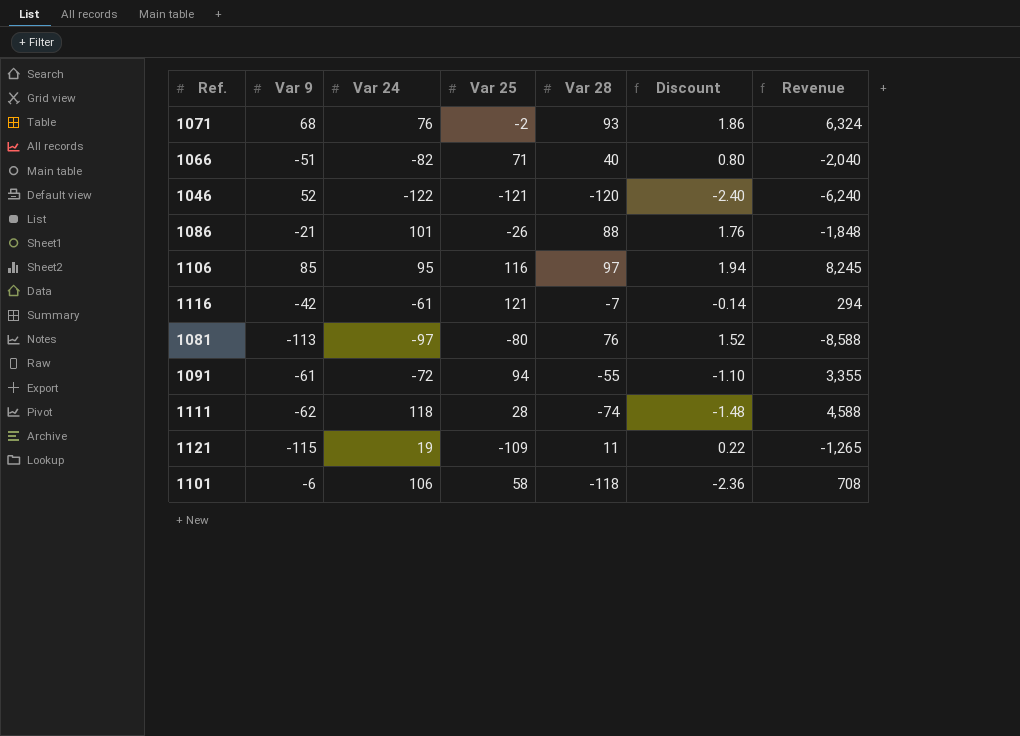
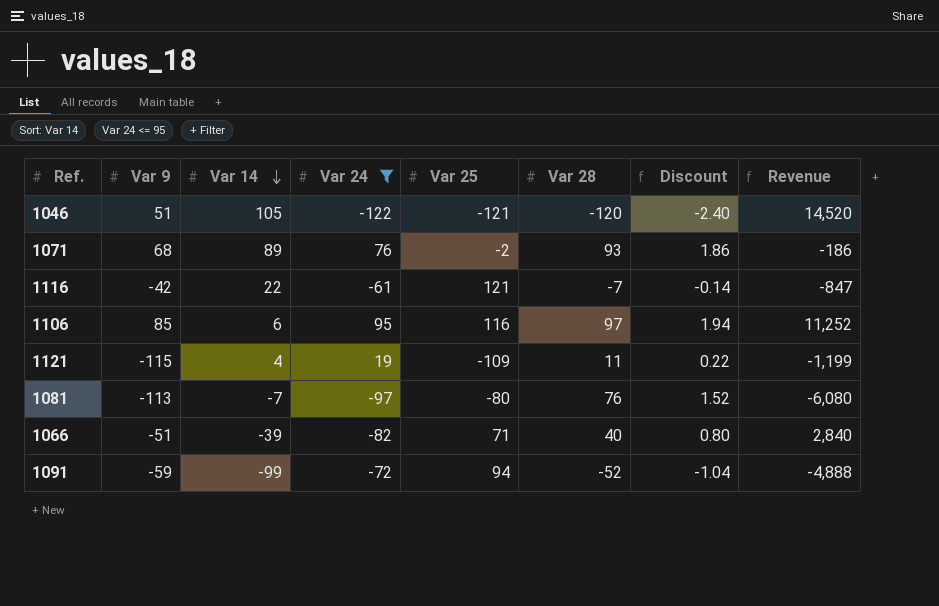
filter: none -> Var 24 <= 95
row order: none -> Var 14 descending
column Var 14 | position: none -> 3
column Revenue | formula: [Var 9] * [Var 28] -> [Var 25] * [Var 28]
1046 | Var 9: 52 -> 51
1091 | Var 9: -61 -> -59
1091 | Var 28: -55 -> -52
1091 | Discount: -1.10 -> -1.04

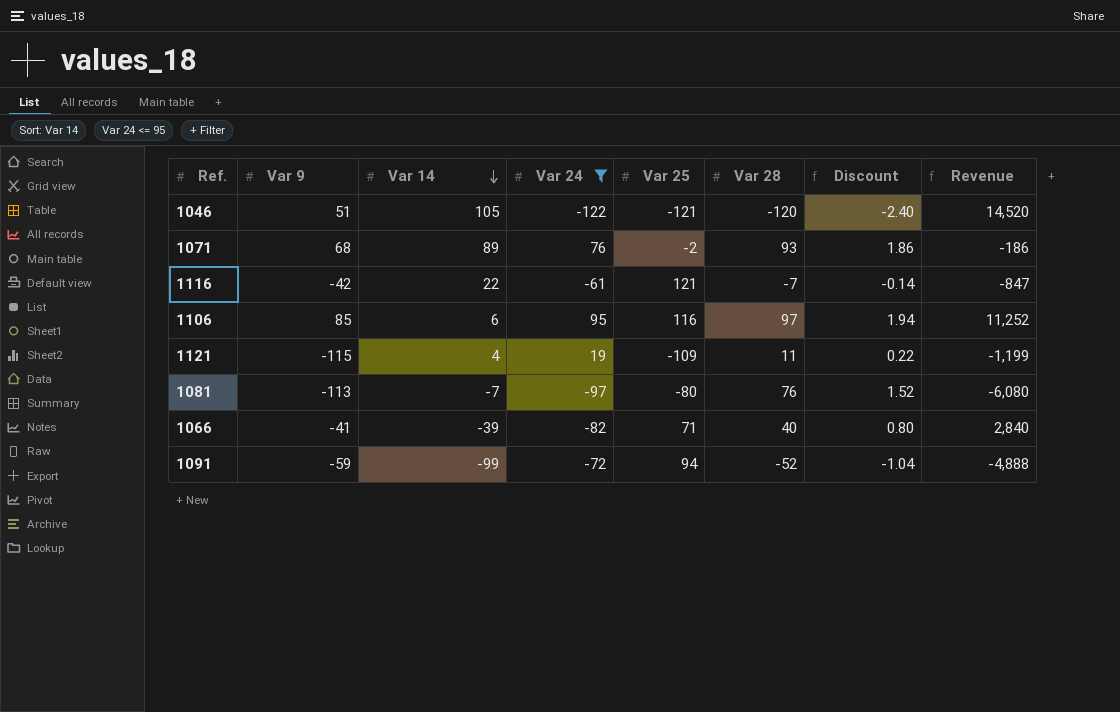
1066 | Var 9: -51 -> -41

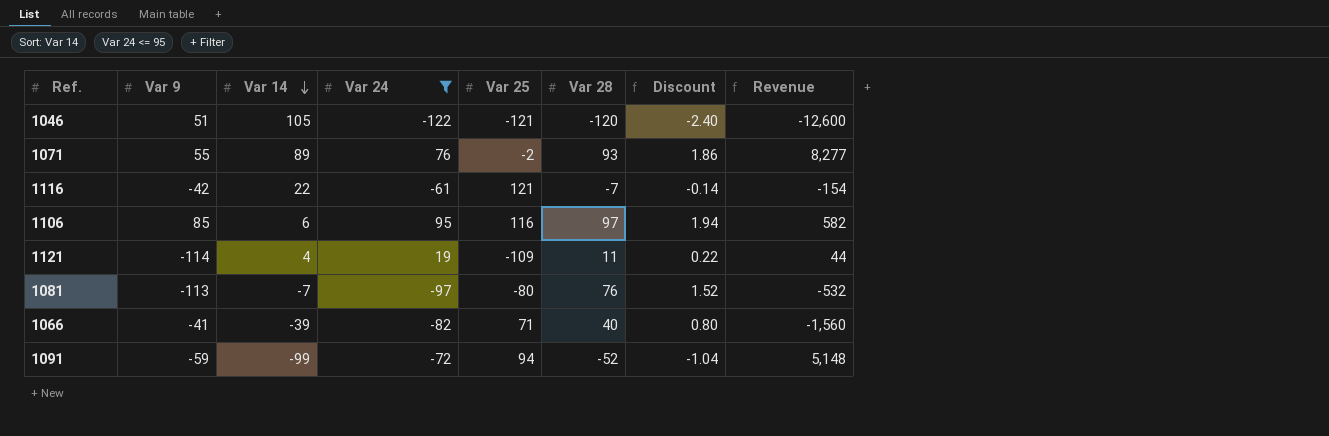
column Revenue | formula: [Var 25] * [Var 28] -> [Var 14] * [Var 28]
1071 | Var 9: 68 -> 55
1121 | Var 9: -115 -> -114

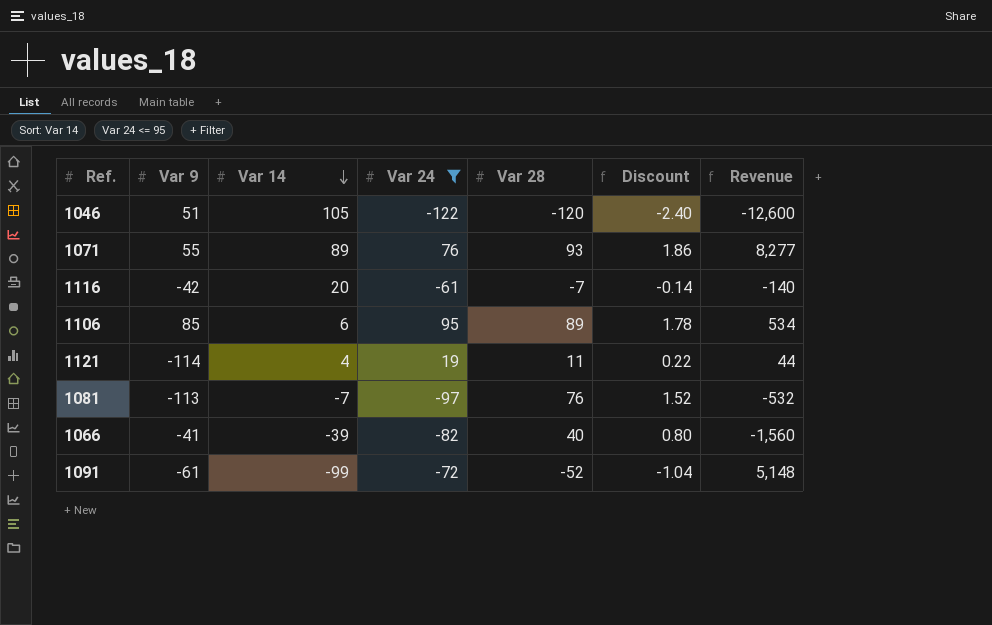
column Var 25 | position: 5 -> none
1116 | Var 14: 22 -> 20
1116 | Revenue: -154 -> -140
1106 | Var 28: 97 -> 89
1106 | Discount: 1.94 -> 1.78
1106 | Revenue: 582 -> 534
1091 | Var 9: -59 -> -61

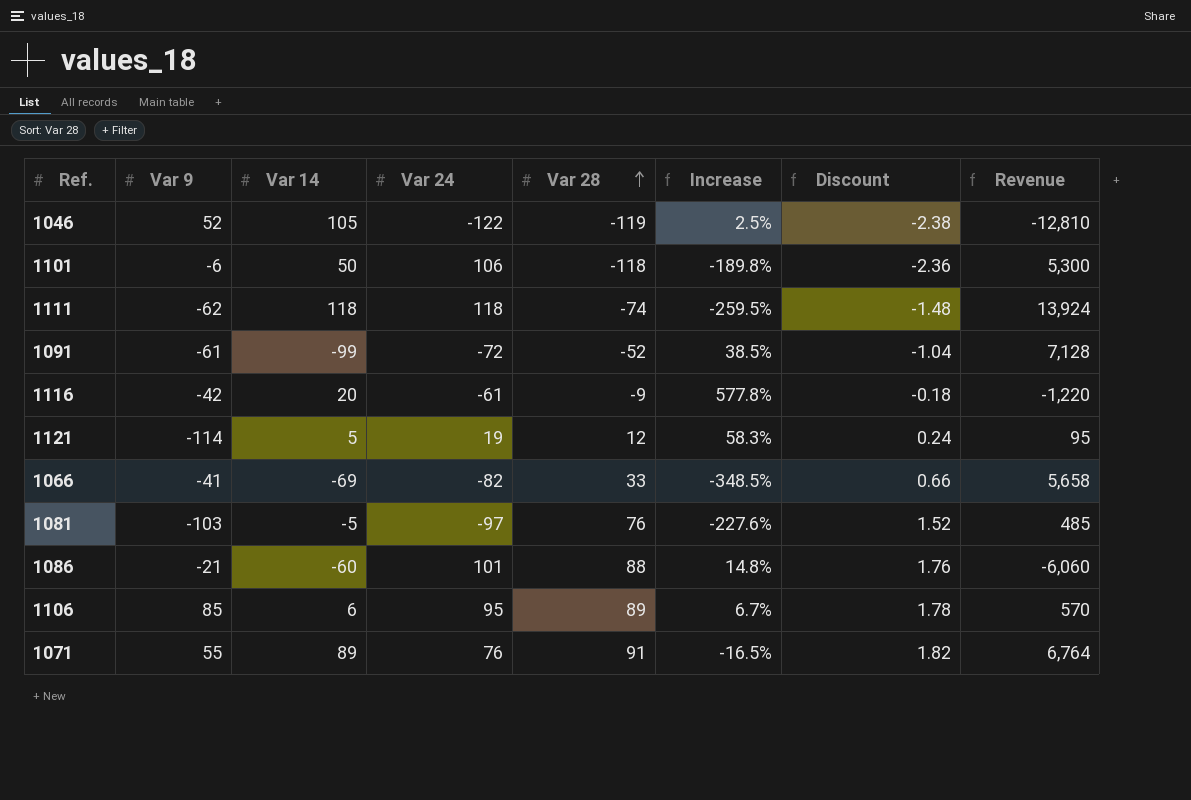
filter: Var 24 <= 95 -> none
row order: Var 14 descending -> Var 28 ascending
column Increase | formula: none -> ([Var 24] - [Var 28]) / [Var 28]
column Revenue | formula: [Var 14] * [Var 28] -> [Var 14] * [Var 24]
1046 | Var 9: 51 -> 52
1046 | Var 28: -120 -> -119
1046 | Discount: -2.40 -> -2.38
1116 | Var 28: -7 -> -9
1116 | Discount: -0.14 -> -0.18
1121 | Var 14: 4 -> 5
1121 | Var 28: 11 -> 12
1121 | Discount: 0.22 -> 0.24
1066 | Var 14: -39 -> -69
1066 | Var 28: 40 -> 33
1066 | Discount: 0.80 -> 0.66
1081 | Var 9: -113 -> -103
1081 | Var 14: -7 -> -5
1071 | Var 28: 93 -> 91
1071 | Discount: 1.86 -> 1.82

